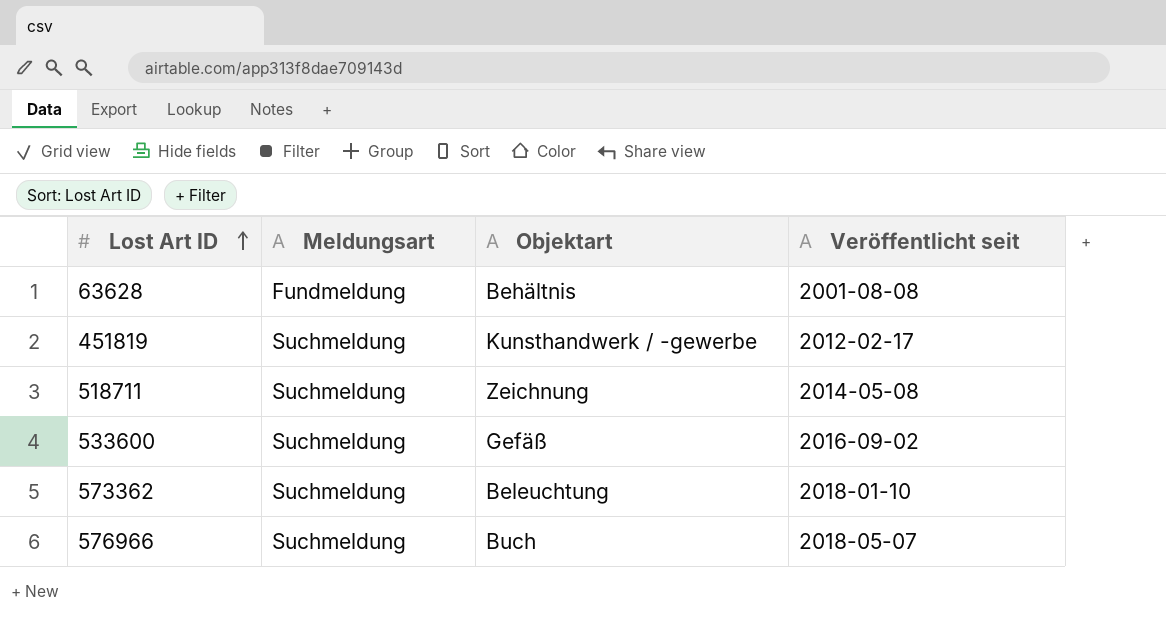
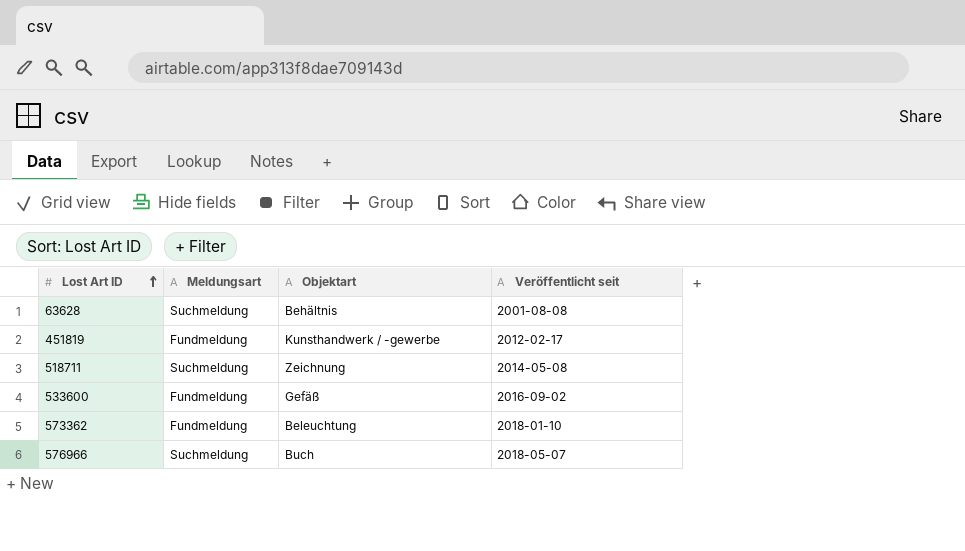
63628 | Meldungsart: Fundmeldung -> Suchmeldung
451819 | Meldungsart: Suchmeldung -> Fundmeldung
533600 | Meldungsart: Suchmeldung -> Fundmeldung
573362 | Meldungsart: Suchmeldung -> Fundmeldung

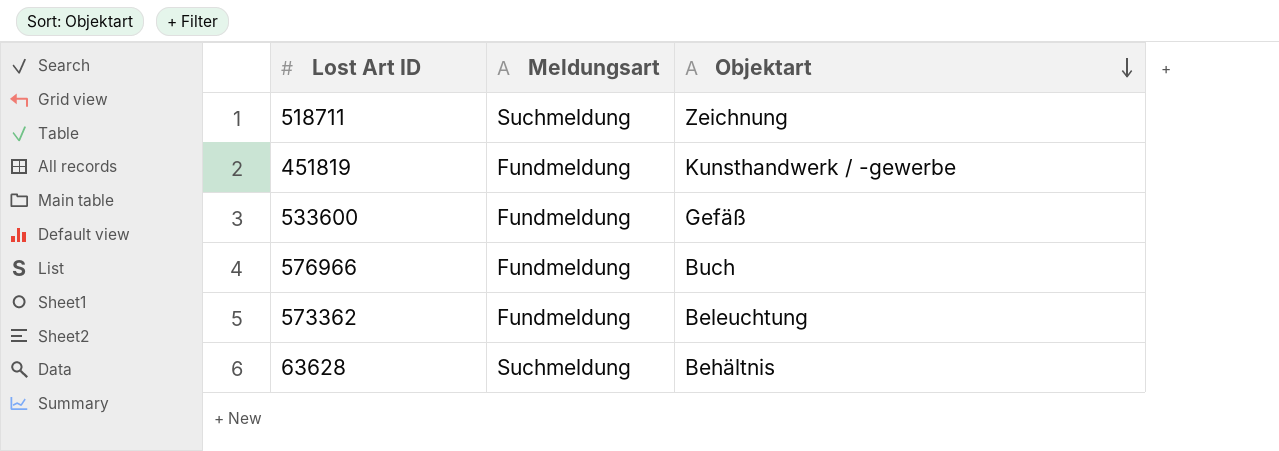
row order: Lost Art ID ascending -> Objektart descending
column Veröffentlicht seit | position: 4 -> none
576966 | Meldungsart: Suchmeldung -> Fundmeldung

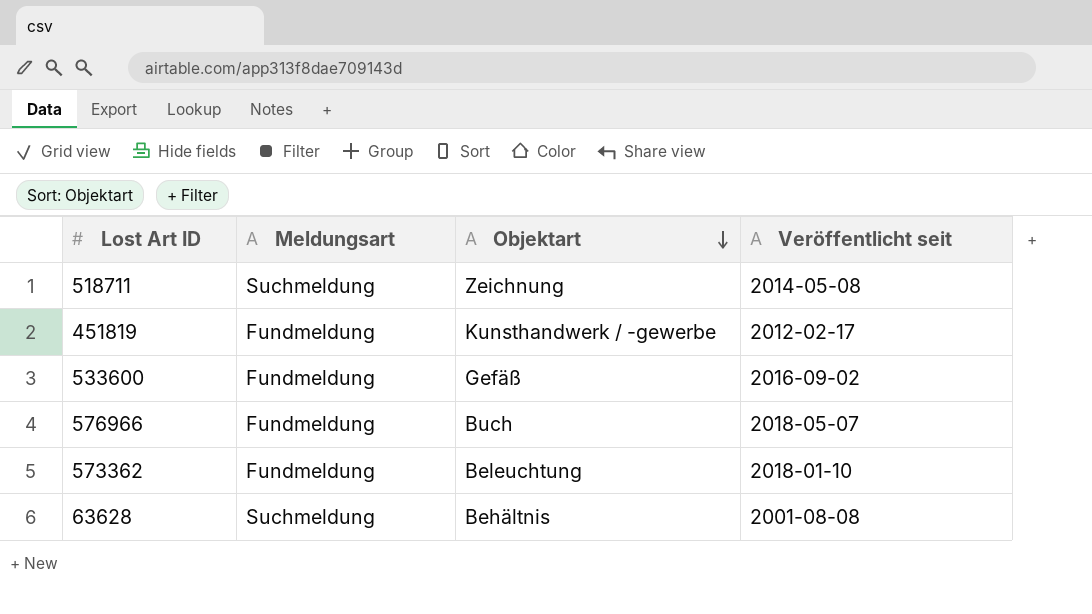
column Veröffentlicht seit | position: none -> 4

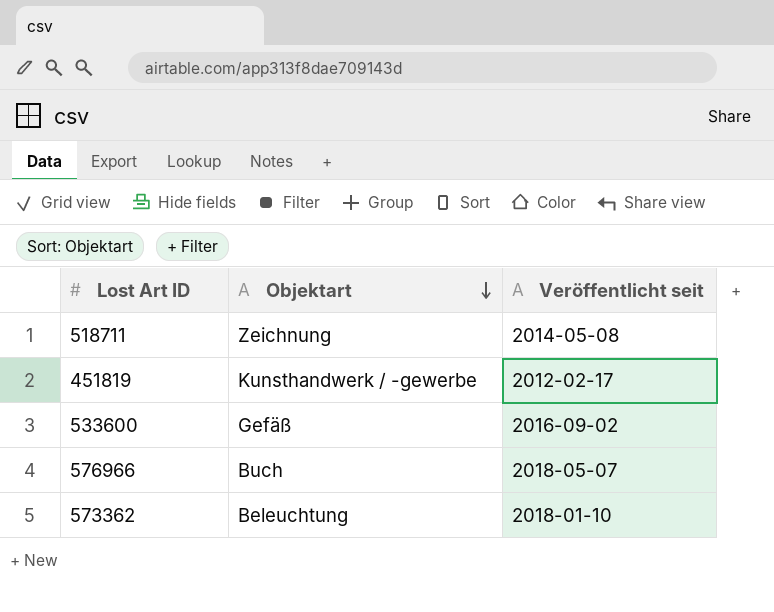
column Meldungsart | position: 2 -> none
row 63628: Suchmeldung | Behältnis | 2001-08-08 -> none

